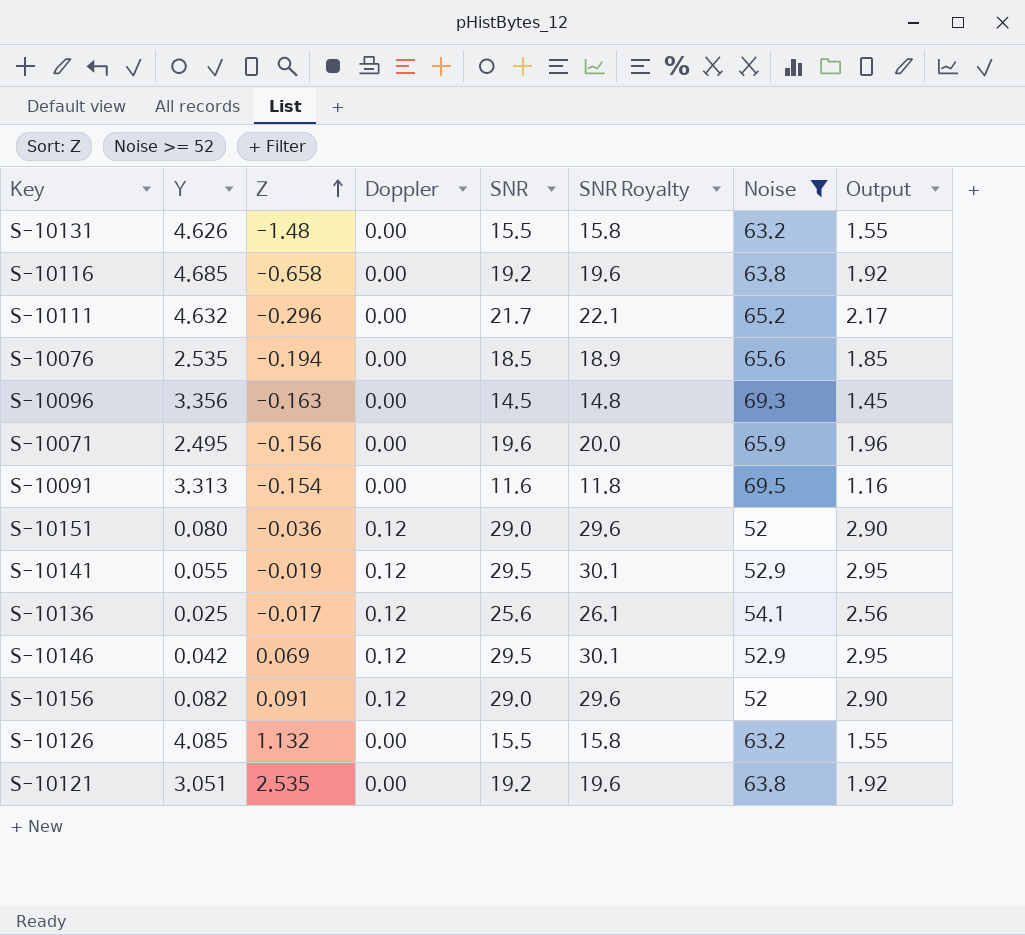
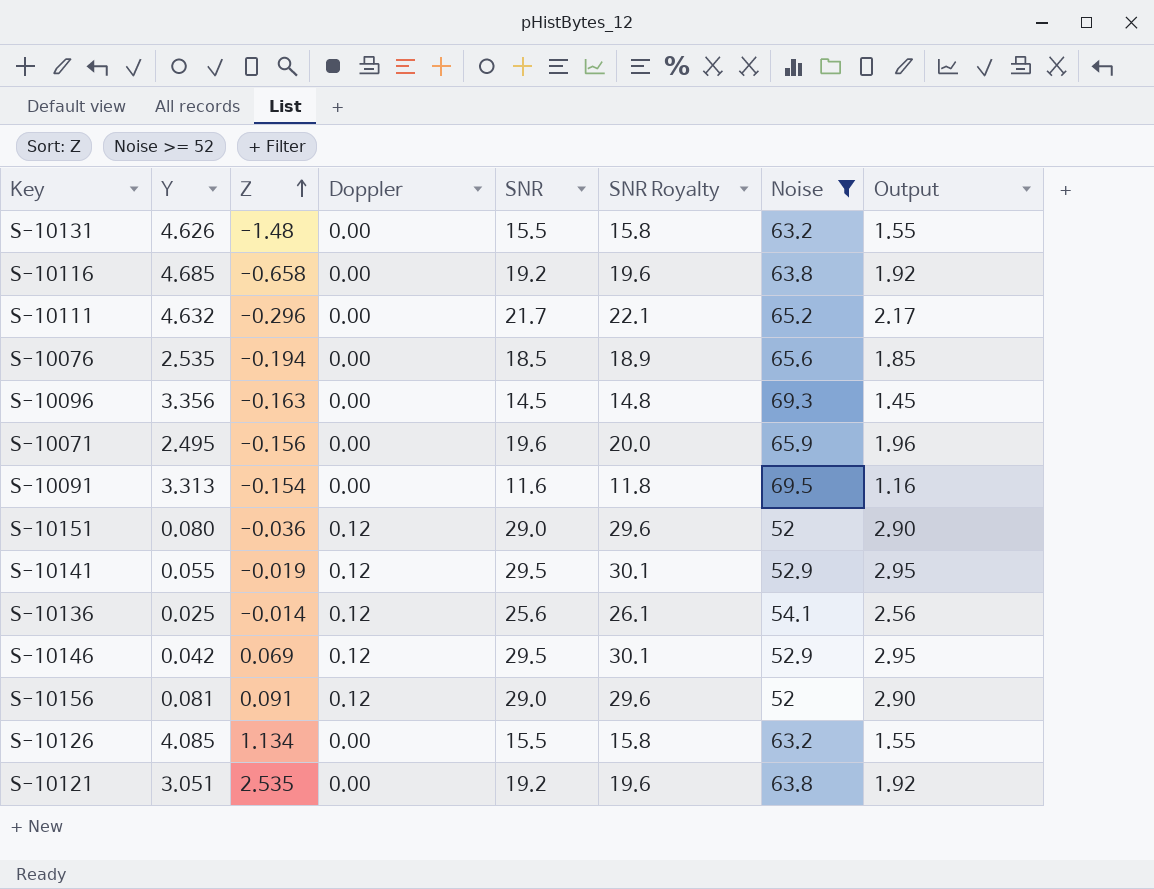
S-10136 | Z: -0.017 -> -0.014
S-10156 | Y: 0.082 -> 0.081
S-10126 | Z: 1.132 -> 1.134

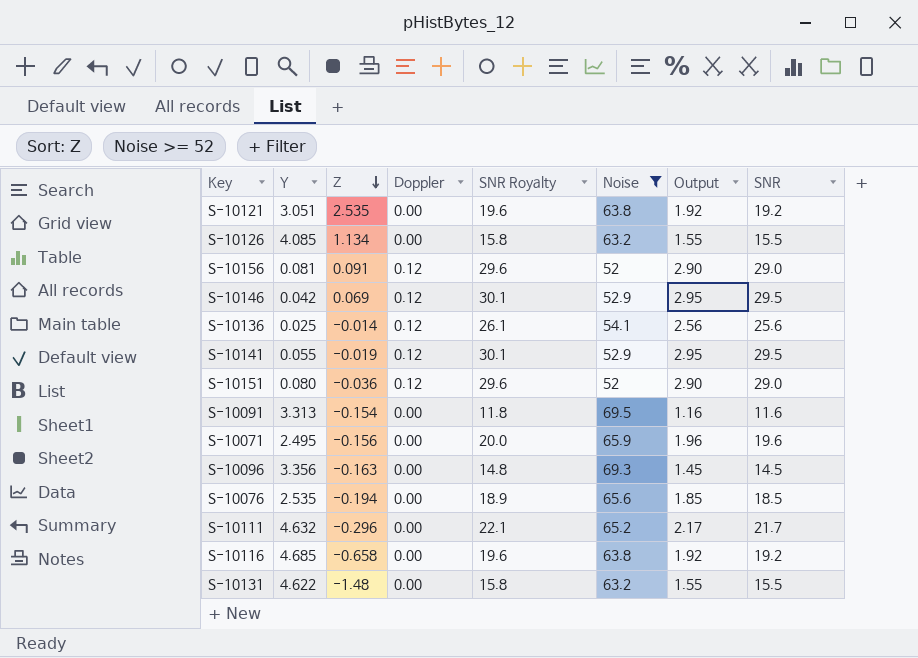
row order: Z ascending -> Z descending
column SNR | position: 5 -> 8
S-10131 | Y: 4.626 -> 4.622

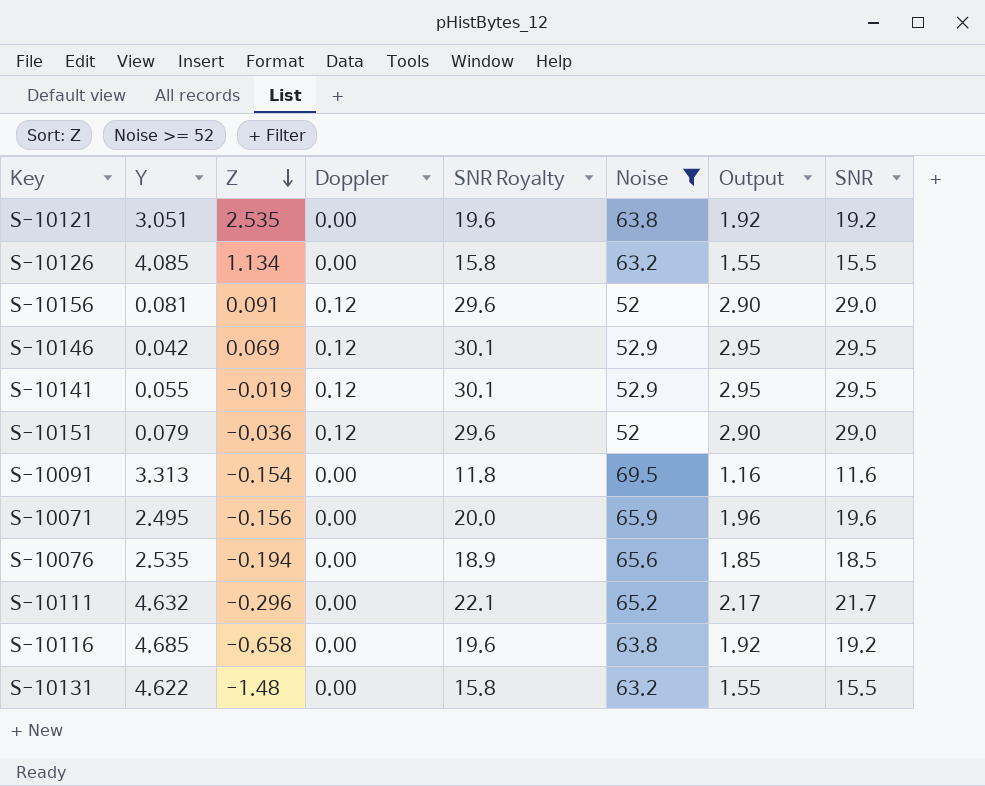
row S-10136: 0.025 | -0.014 | 0.12 | 26.1 | 54.1 | 2.56 | 25.6 -> none
row S-10096: 3.356 | -0.163 | 0.00 | 14.8 | 69.3 | 1.45 | 14.5 -> none
S-10151 | Y: 0.080 -> 0.079

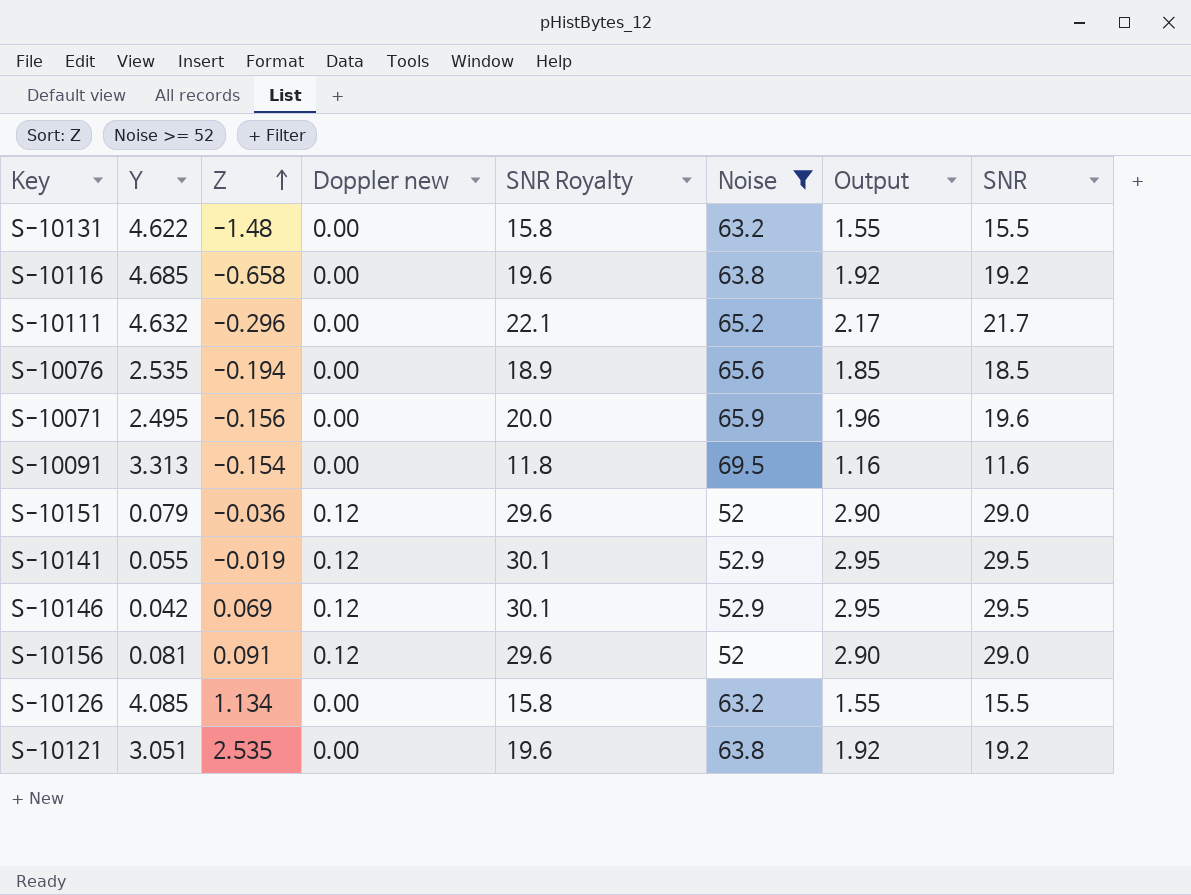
row order: Z descending -> Z ascending
column name: Doppler -> Doppler new

